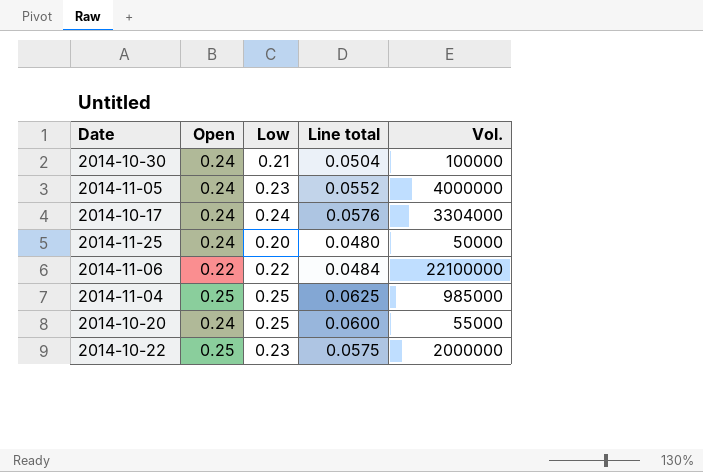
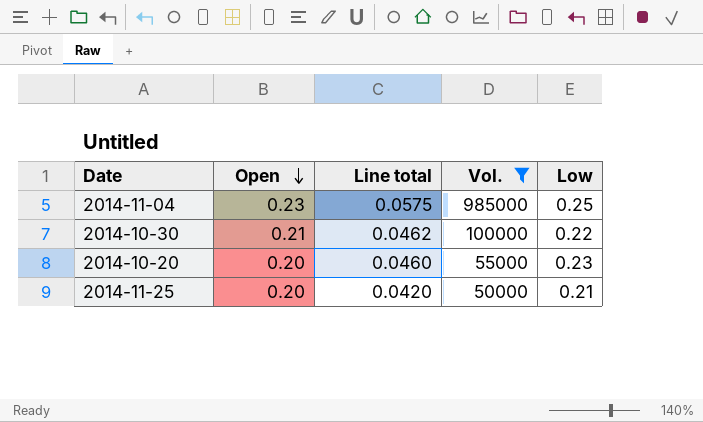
filter: none -> Vol. <= 985000
row order: none -> Open descending
column Low | position: 3 -> 5
2014-11-04 | Open: 0.25 -> 0.23
2014-11-04 | Line total: 0.0625 -> 0.0575
2014-10-30 | Open: 0.24 -> 0.21
2014-10-30 | Line total: 0.0504 -> 0.0462
2014-10-30 | Low: 0.21 -> 0.22
2014-10-20 | Open: 0.24 -> 0.20
2014-10-20 | Line total: 0.0600 -> 0.0460
2014-10-20 | Low: 0.25 -> 0.23
2014-11-25 | Open: 0.24 -> 0.20
2014-11-25 | Line total: 0.0480 -> 0.0420
2014-11-25 | Low: 0.20 -> 0.21

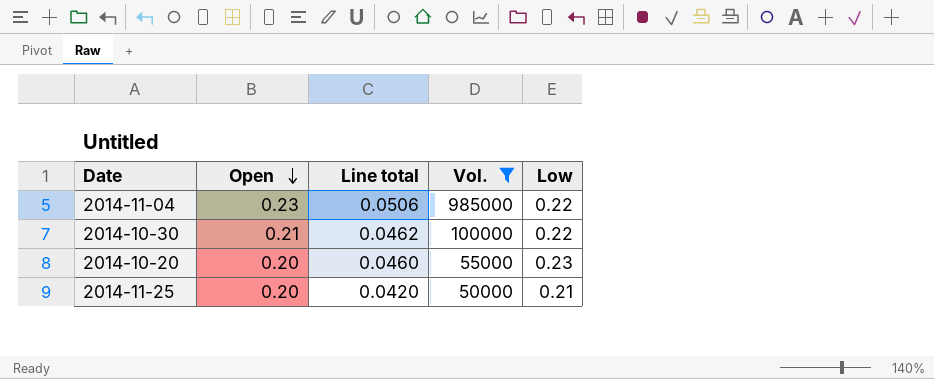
2014-11-04 | Line total: 0.0575 -> 0.0506
2014-11-04 | Low: 0.25 -> 0.22

